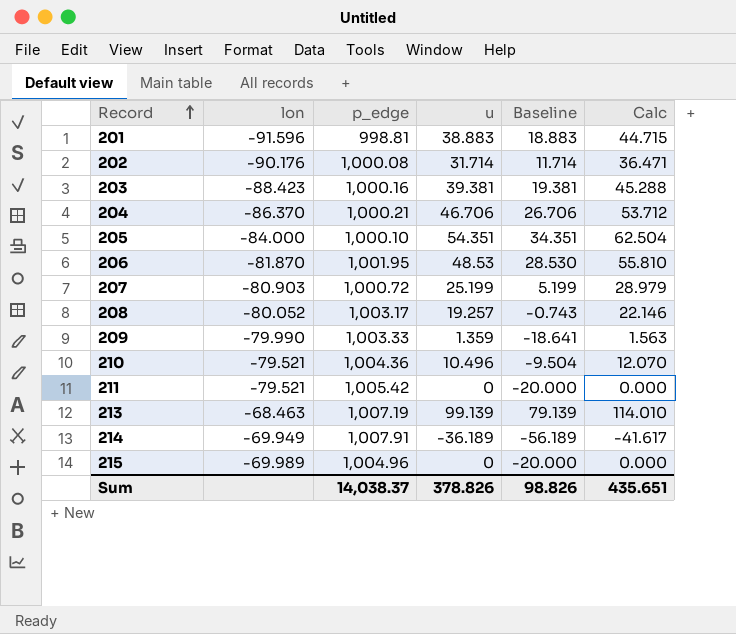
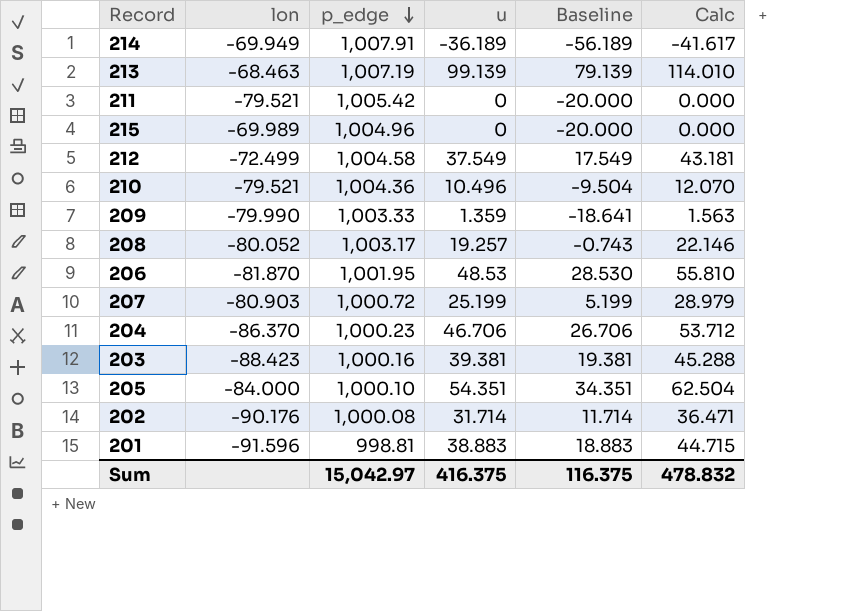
row order: Record ascending -> p_edge descending
row 212: none -> -72.499 | 1,004.58 | 37.549 | 17.549 | 43.181
204 | p_edge: 1,000.21 -> 1,000.23
Sum | p_edge: 14,038.37 -> 15,042.97
Sum | u: 378.826 -> 416.375
Sum | Baseline: 98.826 -> 116.375
Sum | Calc: 435.651 -> 478.832

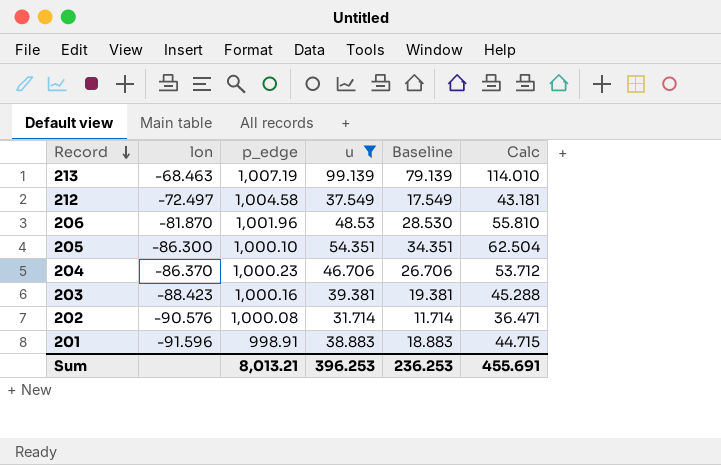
filter: none -> u >= 31.714
row order: p_edge descending -> Record descending
212 | lon: -72.499 -> -72.497
206 | p_edge: 1,001.95 -> 1,001.96
205 | lon: -84.000 -> -86.300
202 | lon: -90.176 -> -90.576
201 | p_edge: 998.81 -> 998.91
Sum | p_edge: 15,042.97 -> 8,013.21
Sum | u: 416.375 -> 396.253
Sum | Baseline: 116.375 -> 236.253
Sum | Calc: 478.832 -> 455.691

